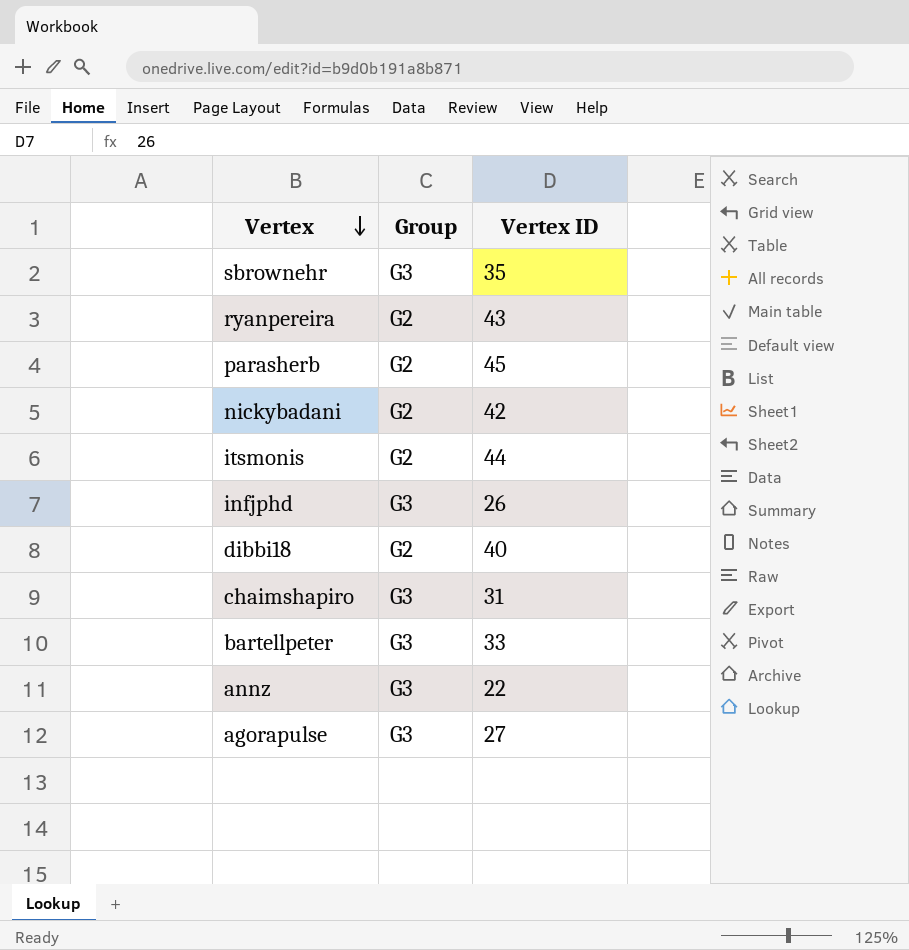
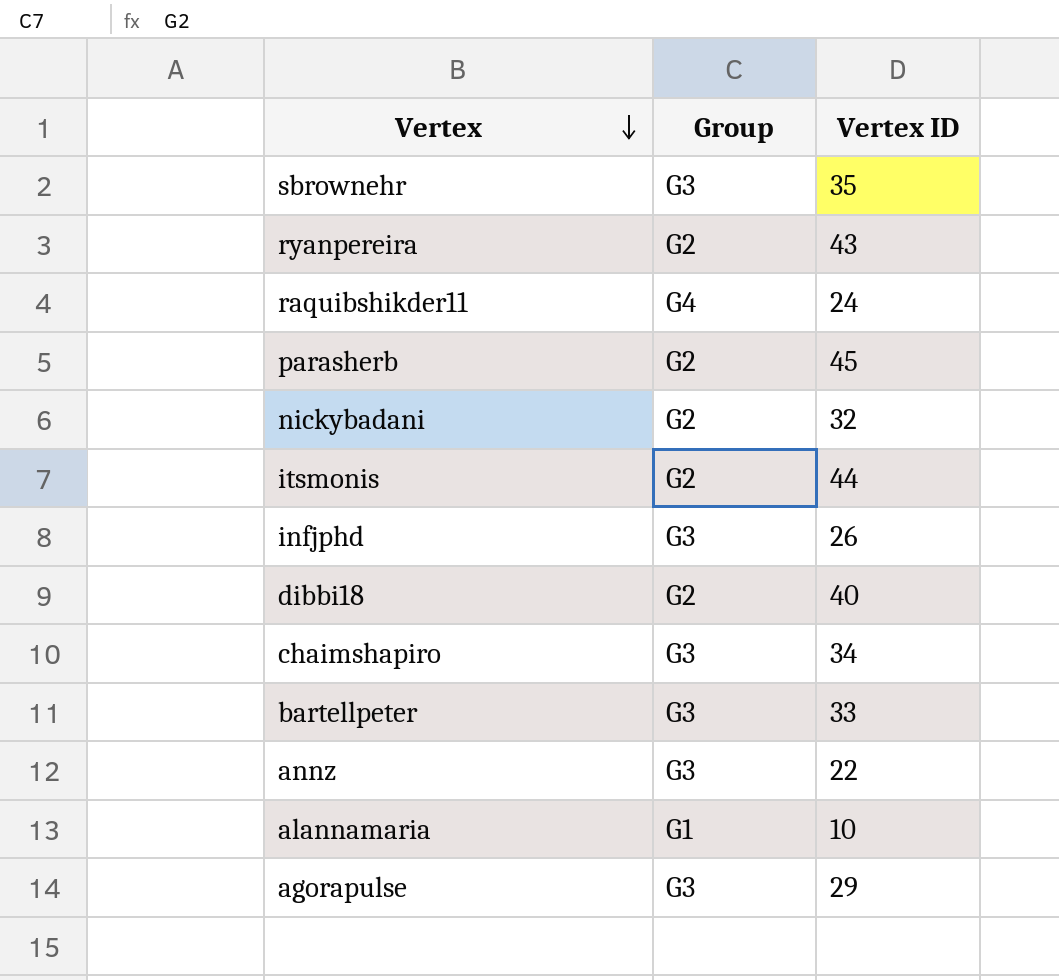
row raquibshikder11: none -> G4 | 24
nickybadani | Vertex ID: 42 -> 32
chaimshapiro | Vertex ID: 31 -> 34
row alannamaria: none -> G1 | 10
agorapulse | Vertex ID: 27 -> 29

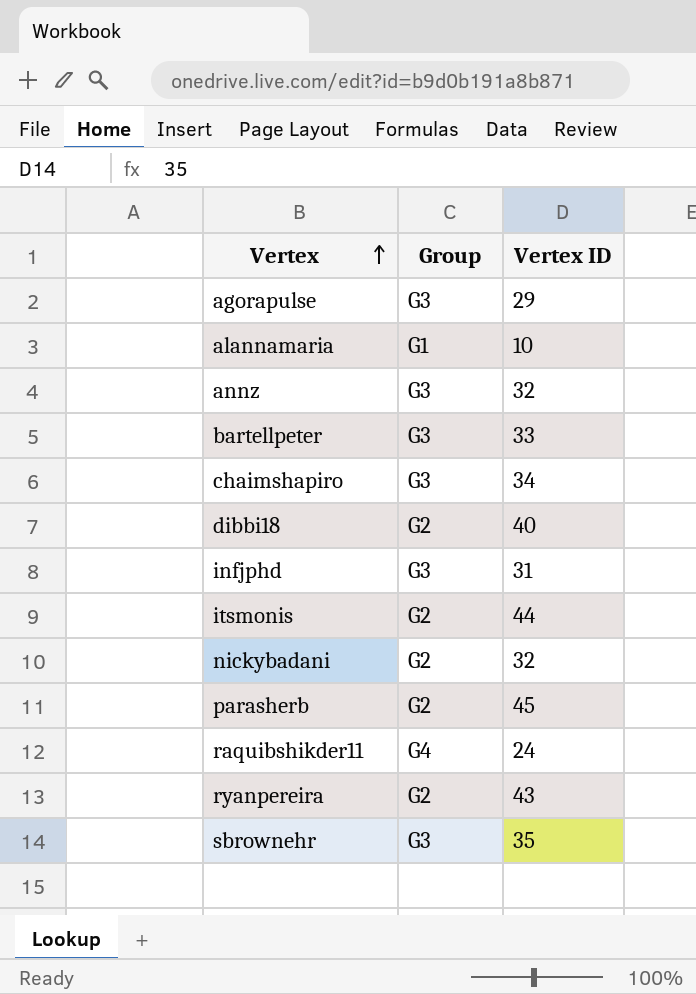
row order: Vertex descending -> Vertex ascending
annz | Vertex ID: 22 -> 32
infjphd | Vertex ID: 26 -> 31

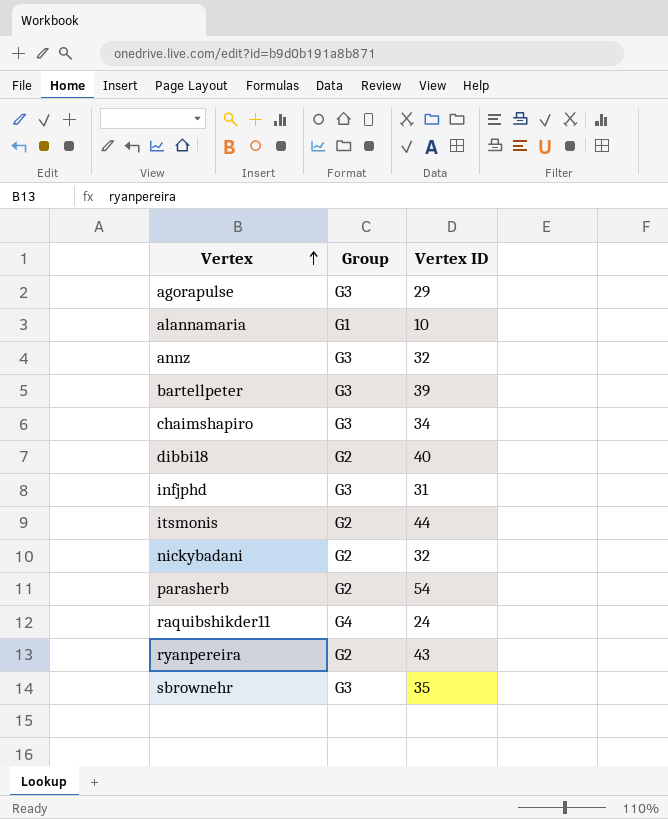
bartellpeter | Vertex ID: 33 -> 39
parasherb | Vertex ID: 45 -> 54

